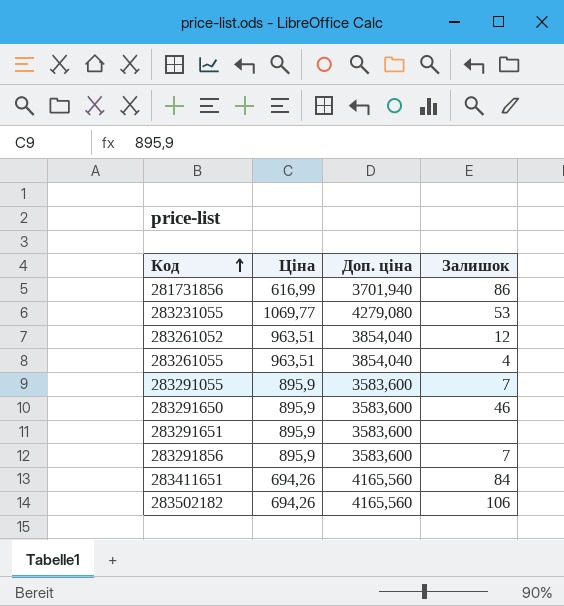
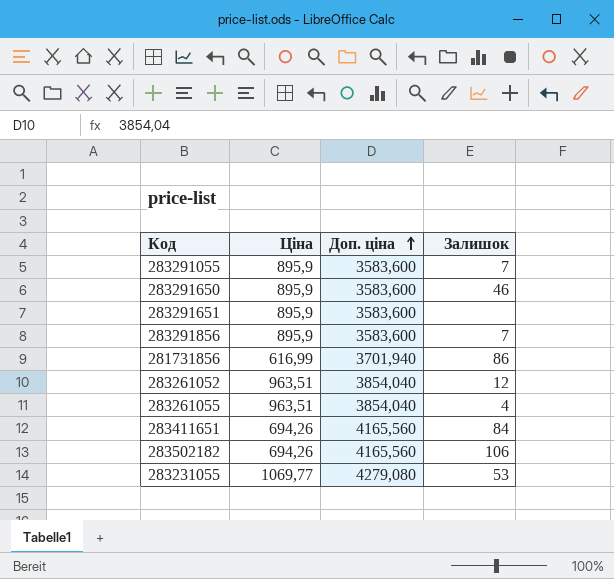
row order: Код ascending -> Доп. ціна ascending

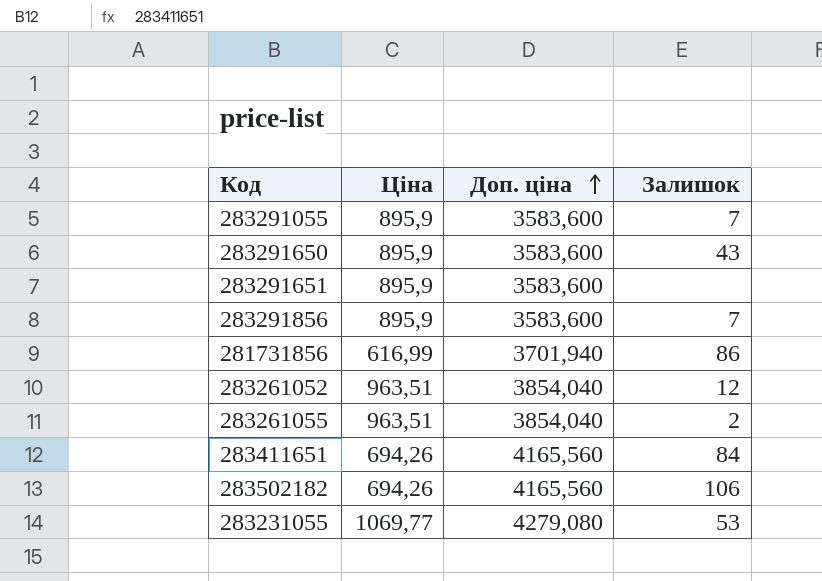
283291650 | Залишок: 46 -> 43
283261055 | Залишок: 4 -> 2

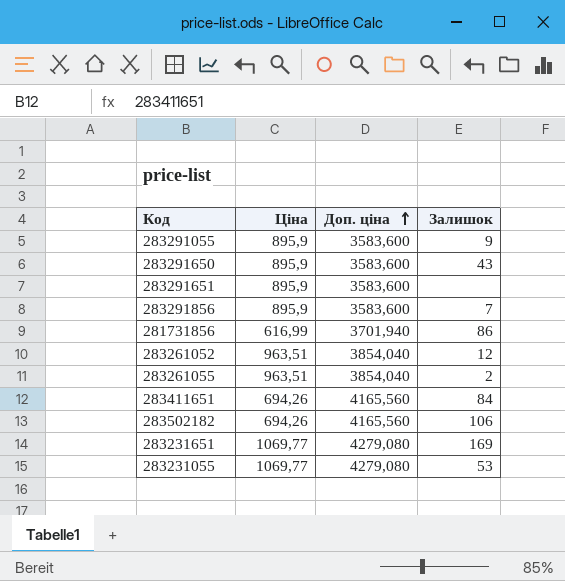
283291055 | Залишок: 7 -> 9
row 283231651: none -> 1069,77 | 4279,080 | 169

